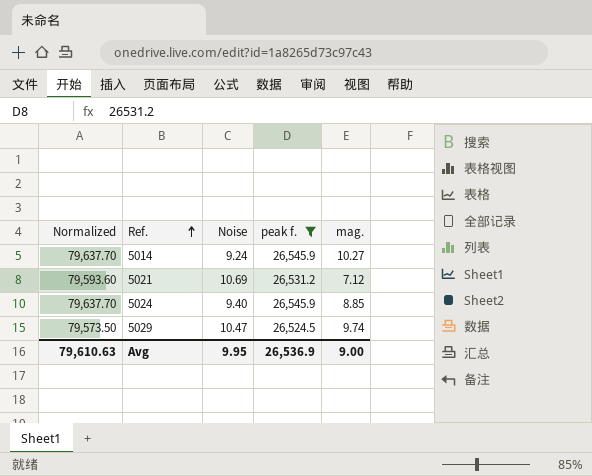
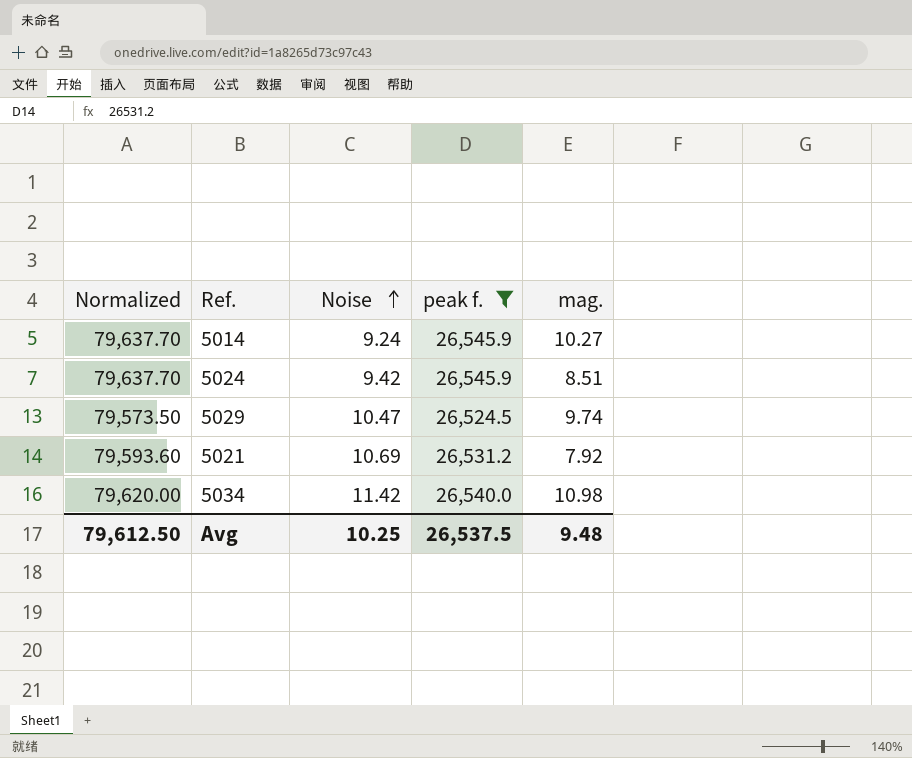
row order: Ref. ascending -> Noise ascending
5024 | Noise: 9.40 -> 9.42
5024 | mag.: 8.85 -> 8.51
5021 | mag.: 7.12 -> 7.92
row 5034: none -> 79,620.00 | 11.42 | 26,540.0 | 10.98
Avg | Normalized: 79,610.63 -> 79,612.50
Avg | Noise: 9.95 -> 10.25
Avg | peak f.: 26,536.9 -> 26,537.5
Avg | mag.: 9.00 -> 9.48

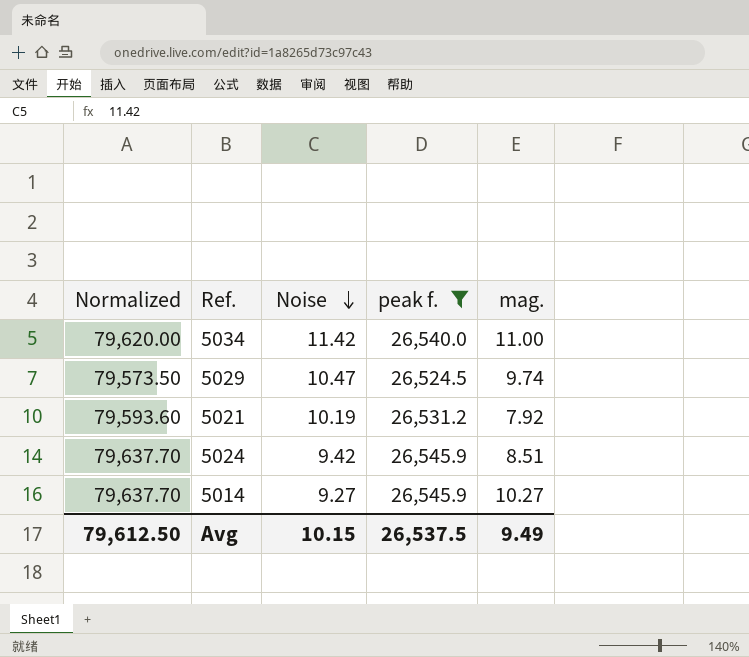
row order: Noise ascending -> Noise descending
5034 | mag.: 10.98 -> 11.00
5021 | Noise: 10.69 -> 10.19
5014 | Noise: 9.24 -> 9.27
Avg | Noise: 10.25 -> 10.15
Avg | mag.: 9.48 -> 9.49

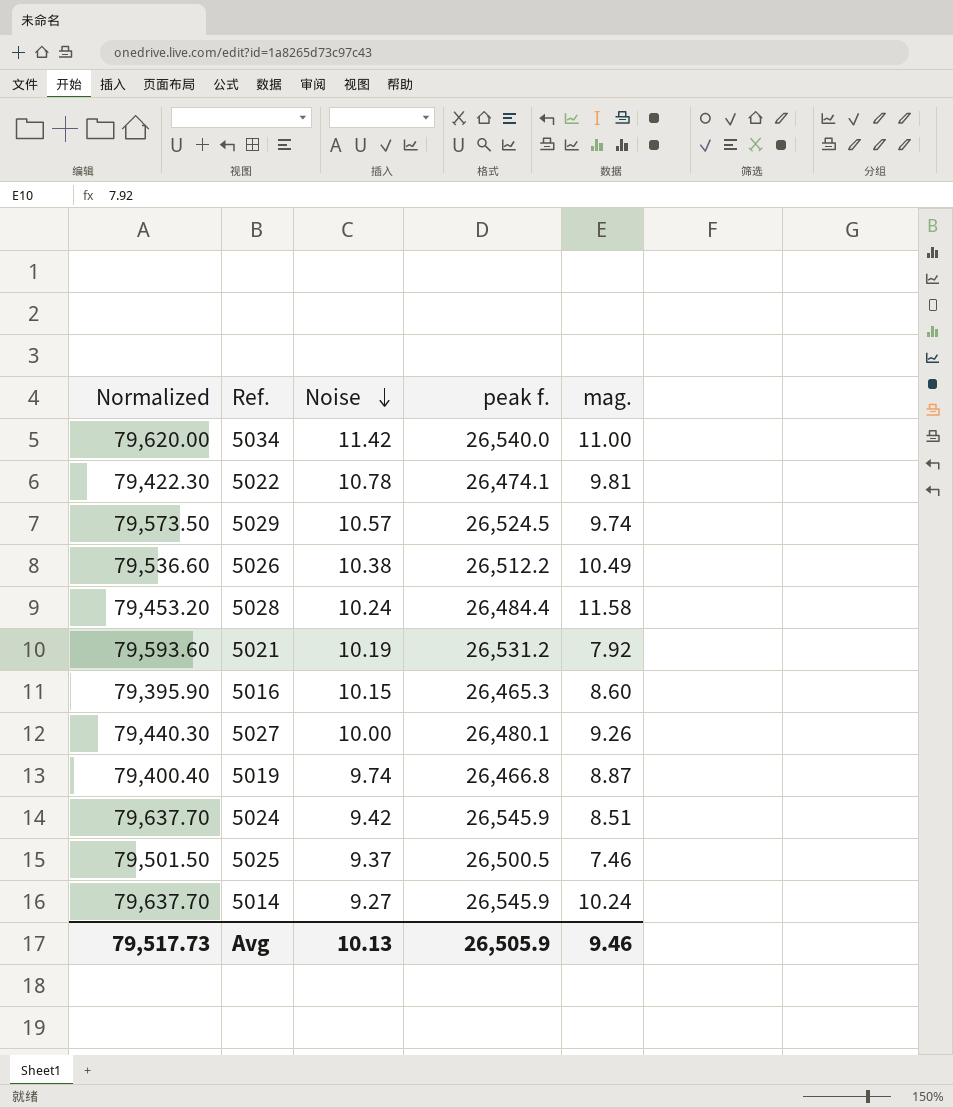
filter: peak f. >= 26,524.5 -> none
5029 | Noise: 10.47 -> 10.57
5014 | mag.: 10.27 -> 10.24
Avg | Normalized: 79,612.50 -> 79,517.73
Avg | Noise: 10.15 -> 10.13
Avg | peak f.: 26,537.5 -> 26,505.9
Avg | mag.: 9.49 -> 9.46

